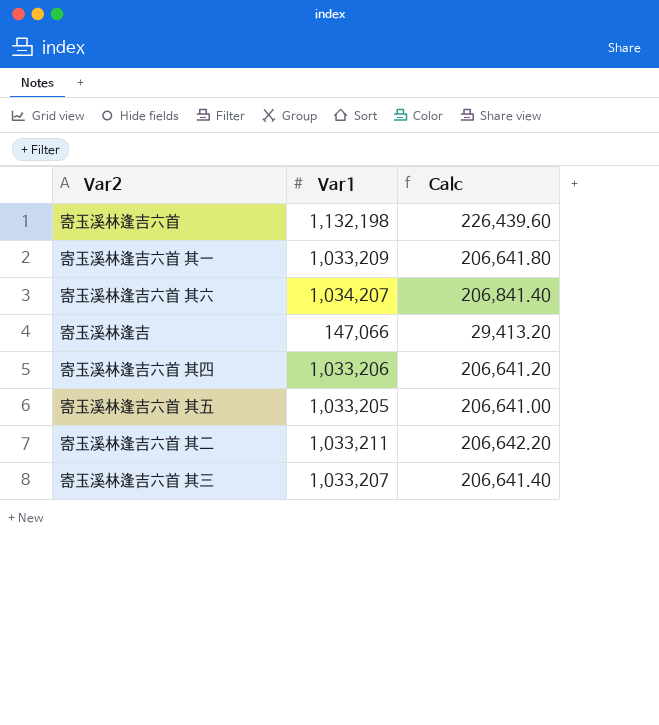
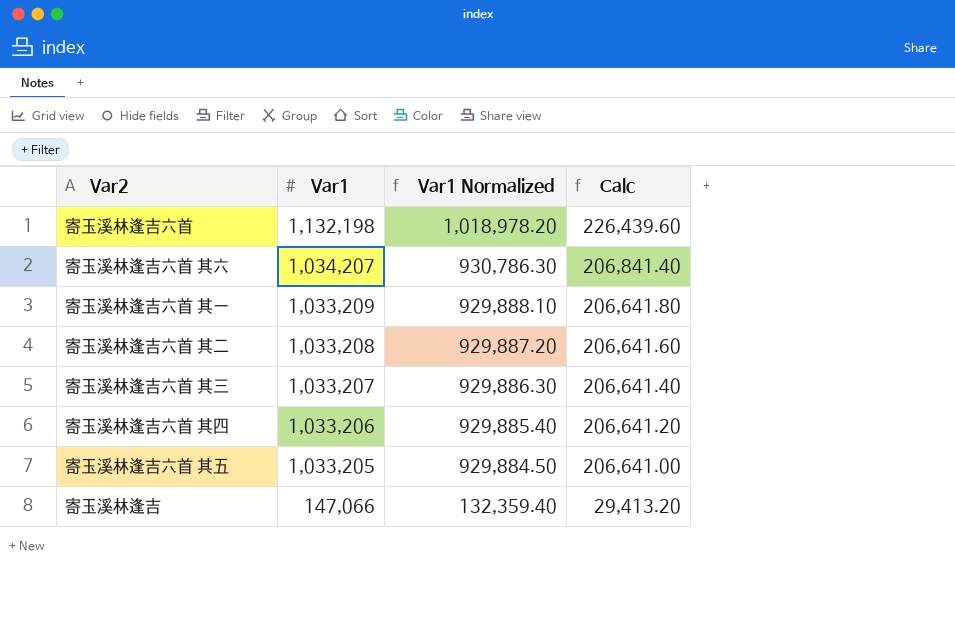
row order: none -> Var1 descending
column Var1 Normalized | formula: none -> [Var1] * 0.9
寄玉溪林逢吉六首 其二 | Var1: 1,033,211 -> 1,033,208
寄玉溪林逢吉六首 其二 | Calc: 206,642.20 -> 206,641.60

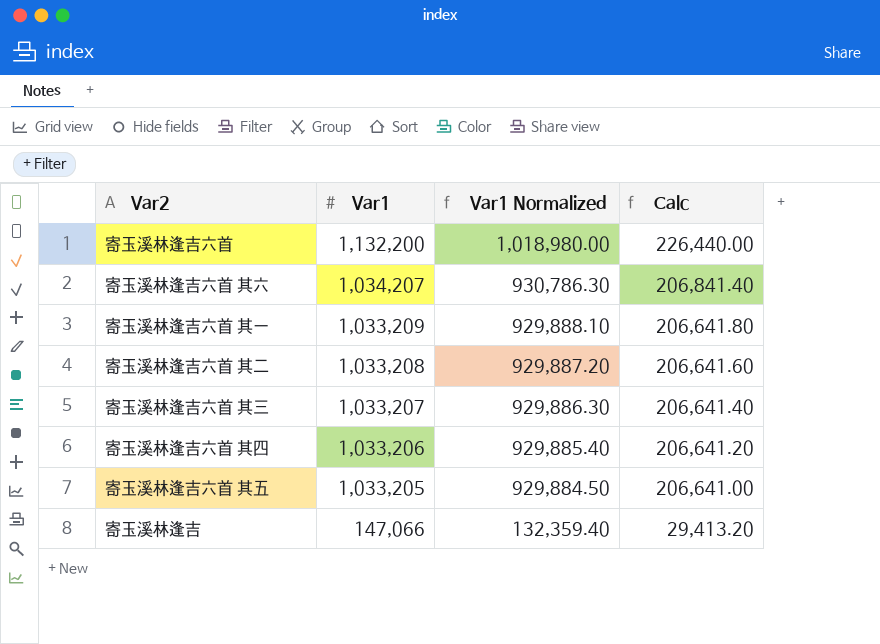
寄玉溪林逢吉六首 | Var1: 1,132,198 -> 1,132,200
寄玉溪林逢吉六首 | Var1 Normalized: 1,018,978.20 -> 1,018,980.00
寄玉溪林逢吉六首 | Calc: 226,439.60 -> 226,440.00

